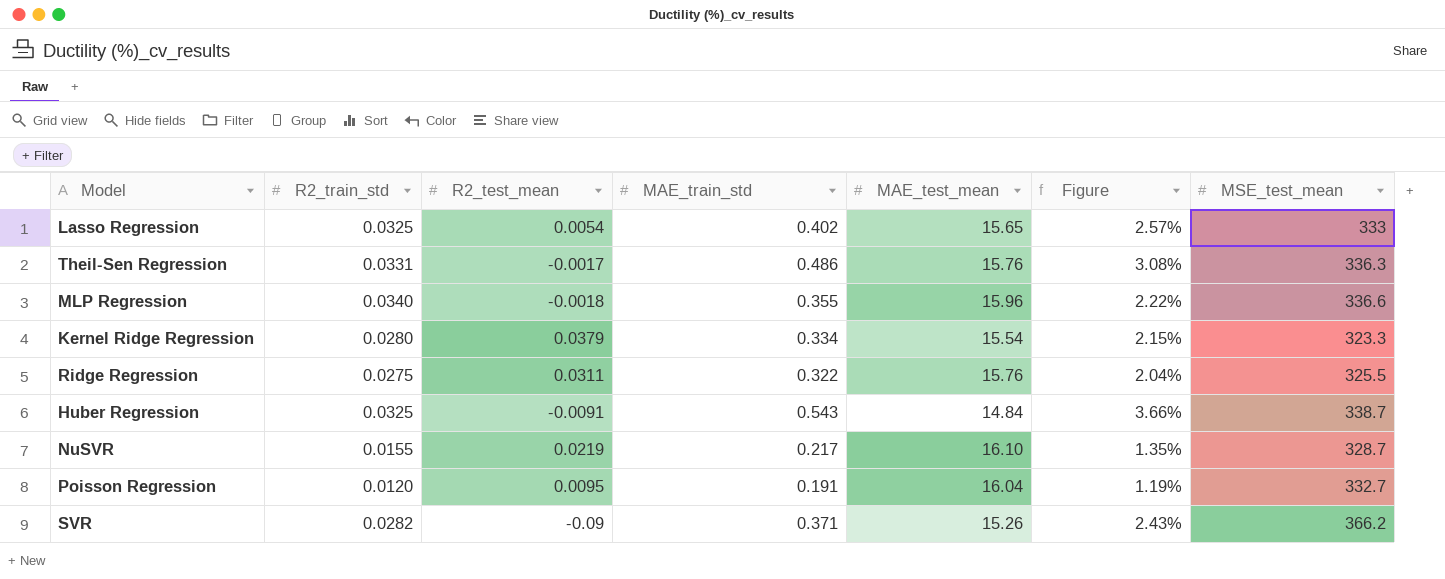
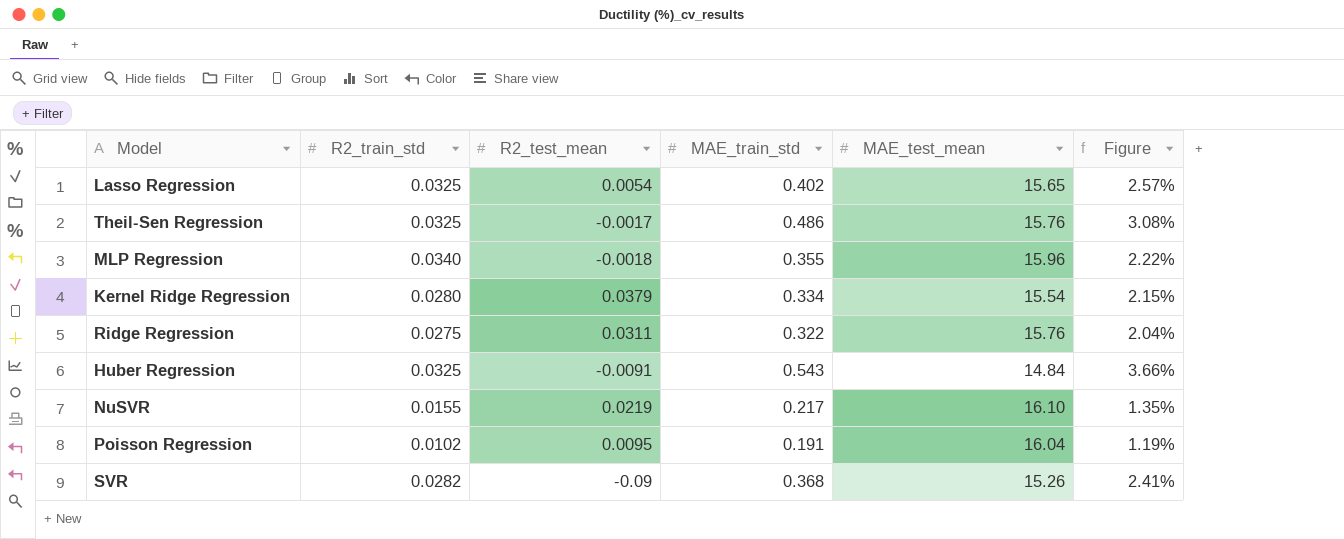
column MSE_test_mean | position: 7 -> none
Theil-Sen Regression | R2_train_std: 0.0331 -> 0.0325
Poisson Regression | R2_train_std: 0.0120 -> 0.0102
SVR | MAE_train_std: 0.371 -> 0.368
SVR | Figure: 2.43% -> 2.41%

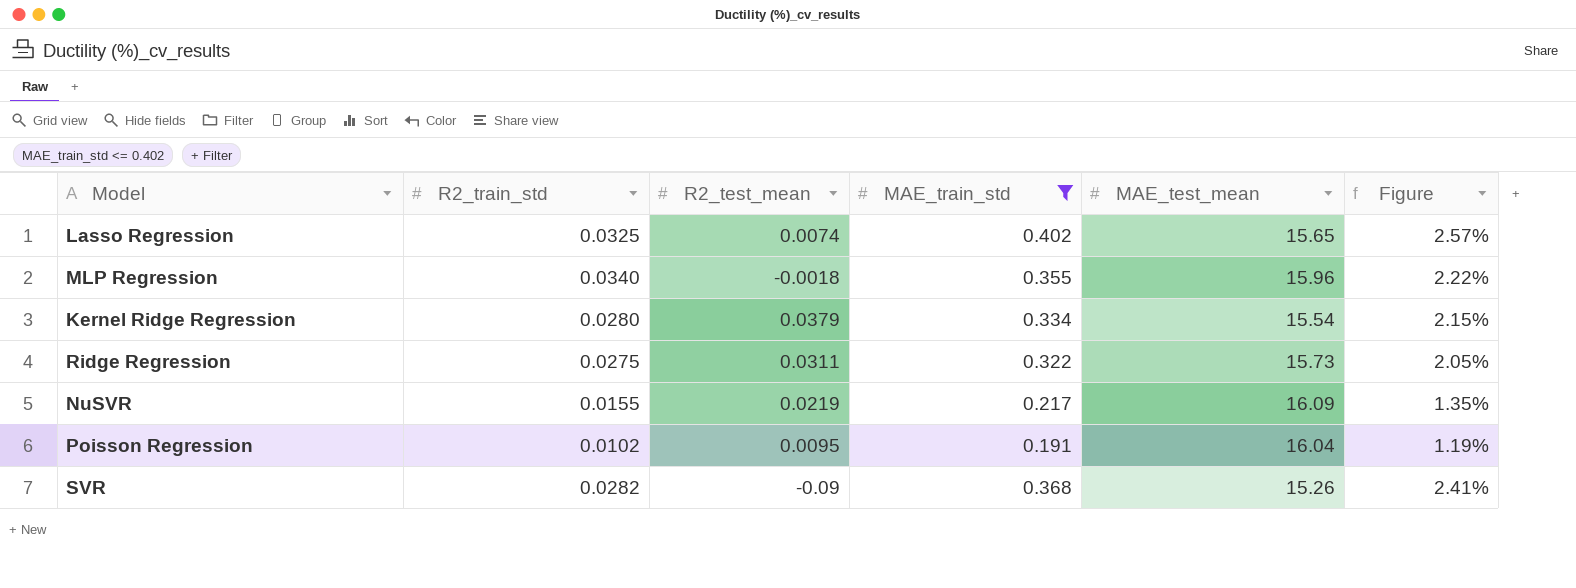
filter: none -> MAE_train_std <= 0.402
Lasso Regression | R2_test_mean: 0.0054 -> 0.0074
Ridge Regression | MAE_test_mean: 15.76 -> 15.73
Ridge Regression | Figure: 2.04% -> 2.05%
NuSVR | MAE_test_mean: 16.10 -> 16.09

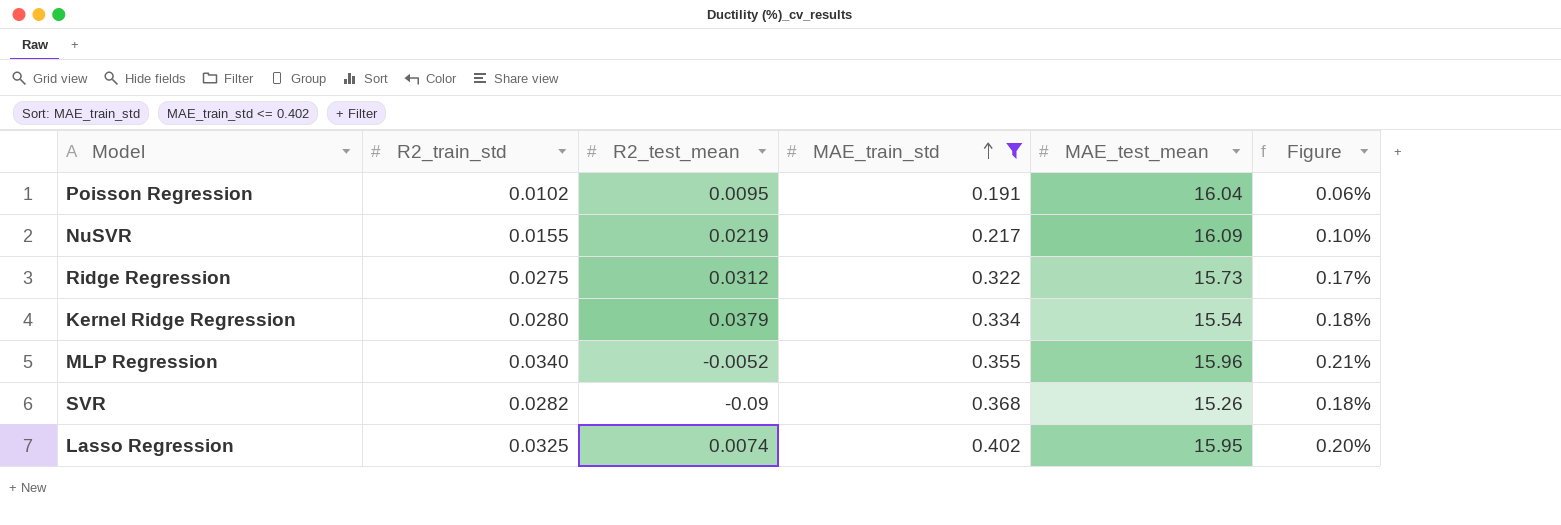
row order: none -> MAE_train_std ascending
column Figure | formula: [MAE_train_std] / [MAE_test_mean] -> [R2_train_std] / [MAE_test_mean]
Ridge Regression | R2_test_mean: 0.0311 -> 0.0312
MLP Regression | R2_test_mean: -0.0018 -> -0.0052
Lasso Regression | MAE_test_mean: 15.65 -> 15.95

